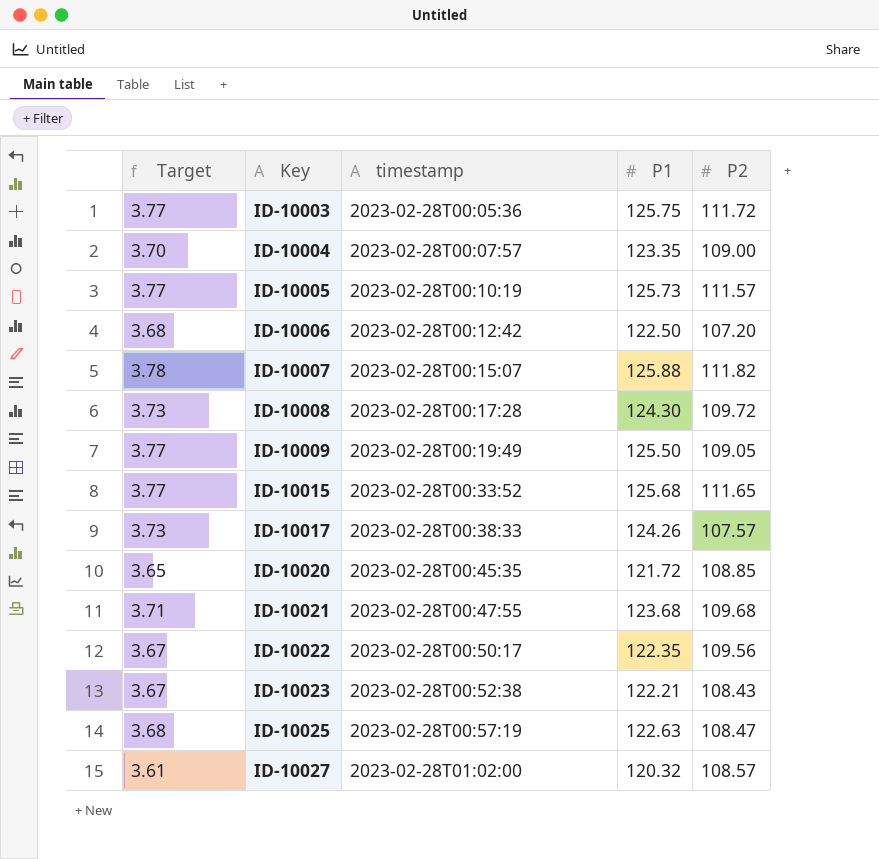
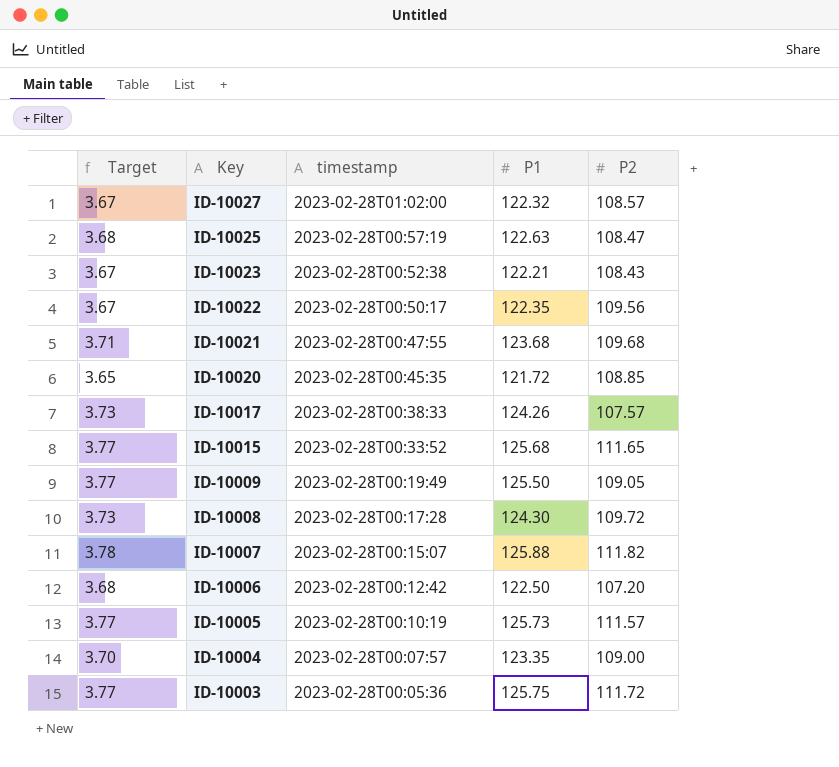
row order: Key ascending -> Key descending
ID-10027 | Target: 3.61 -> 3.67
ID-10027 | P1: 120.32 -> 122.32

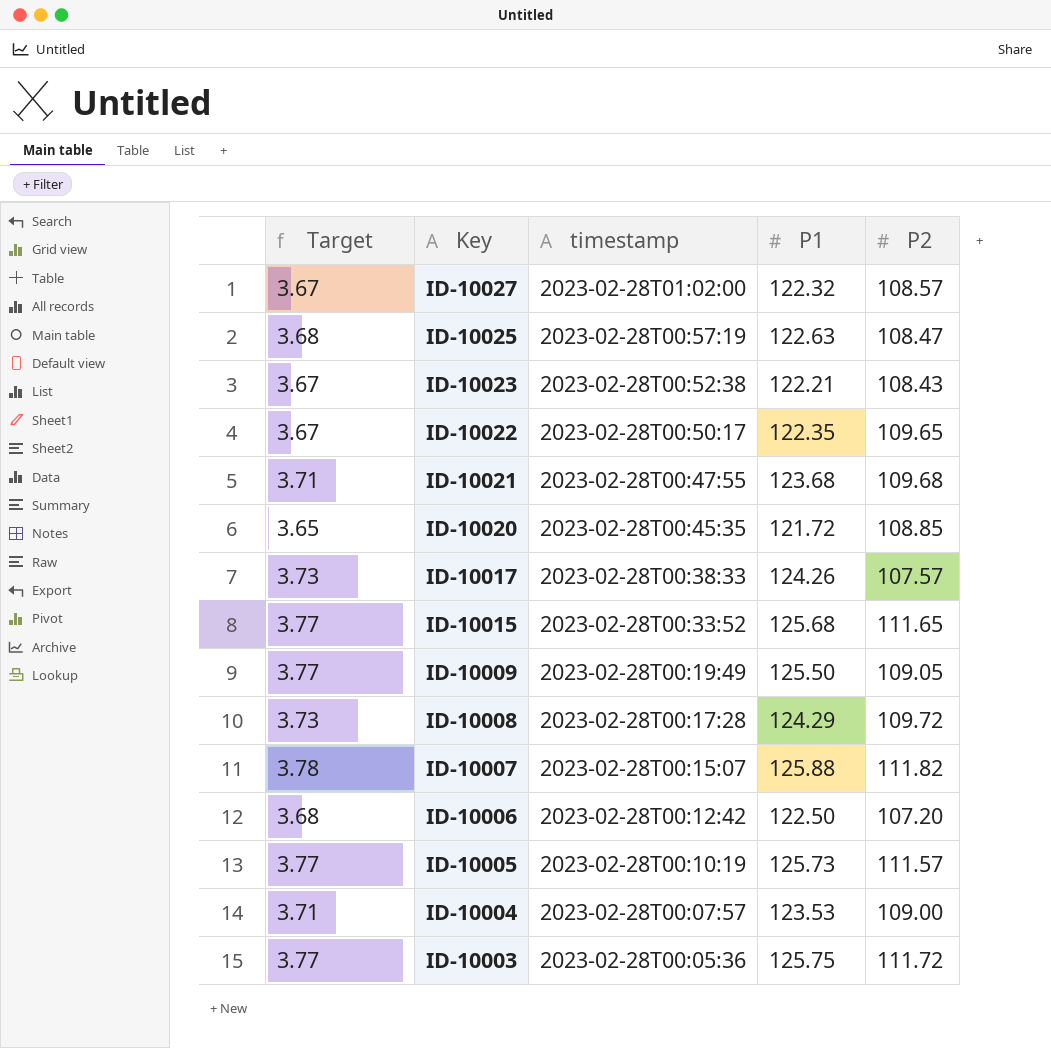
ID-10022 | P2: 109.56 -> 109.65
ID-10008 | P1: 124.30 -> 124.29
ID-10004 | Target: 3.70 -> 3.71
ID-10004 | P1: 123.35 -> 123.53

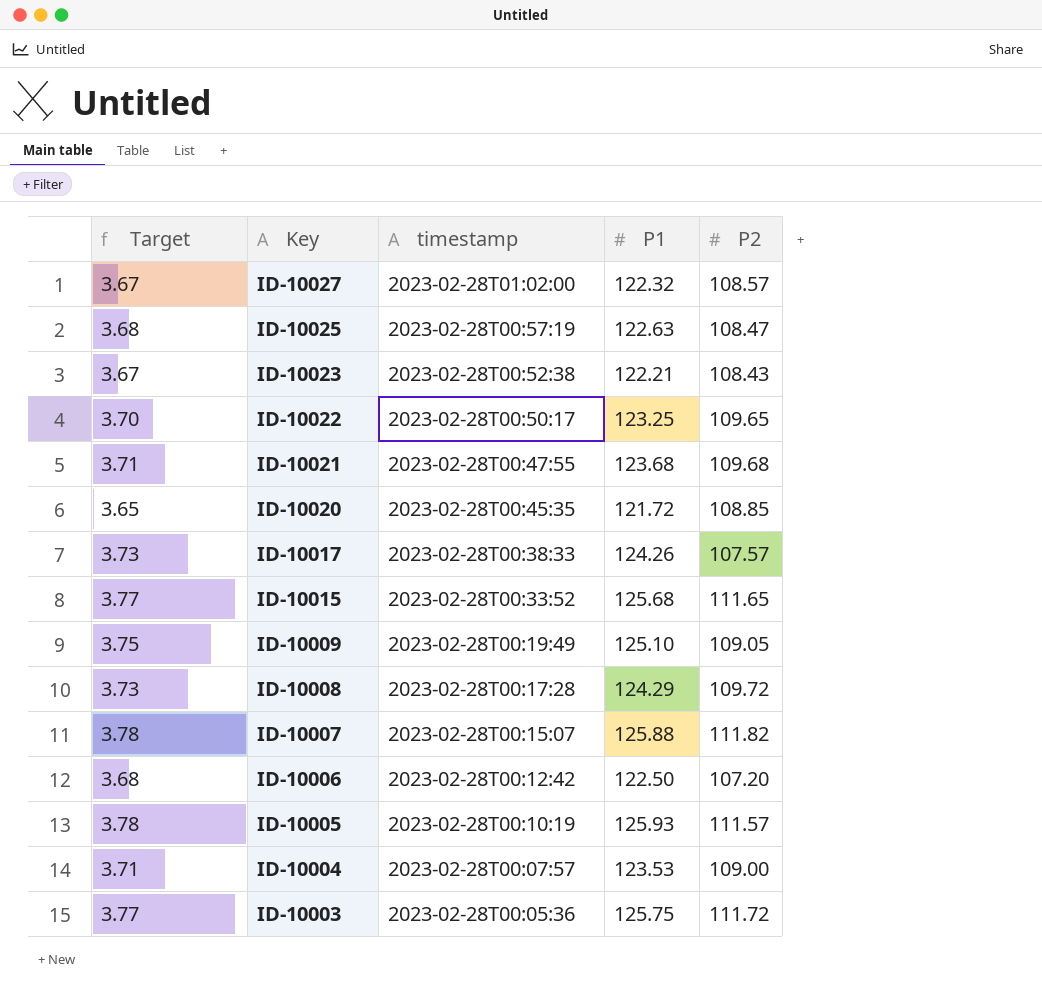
ID-10022 | Target: 3.67 -> 3.70
ID-10022 | P1: 122.35 -> 123.25
ID-10009 | Target: 3.77 -> 3.75
ID-10009 | P1: 125.50 -> 125.10
ID-10005 | Target: 3.77 -> 3.78
ID-10005 | P1: 125.73 -> 125.93

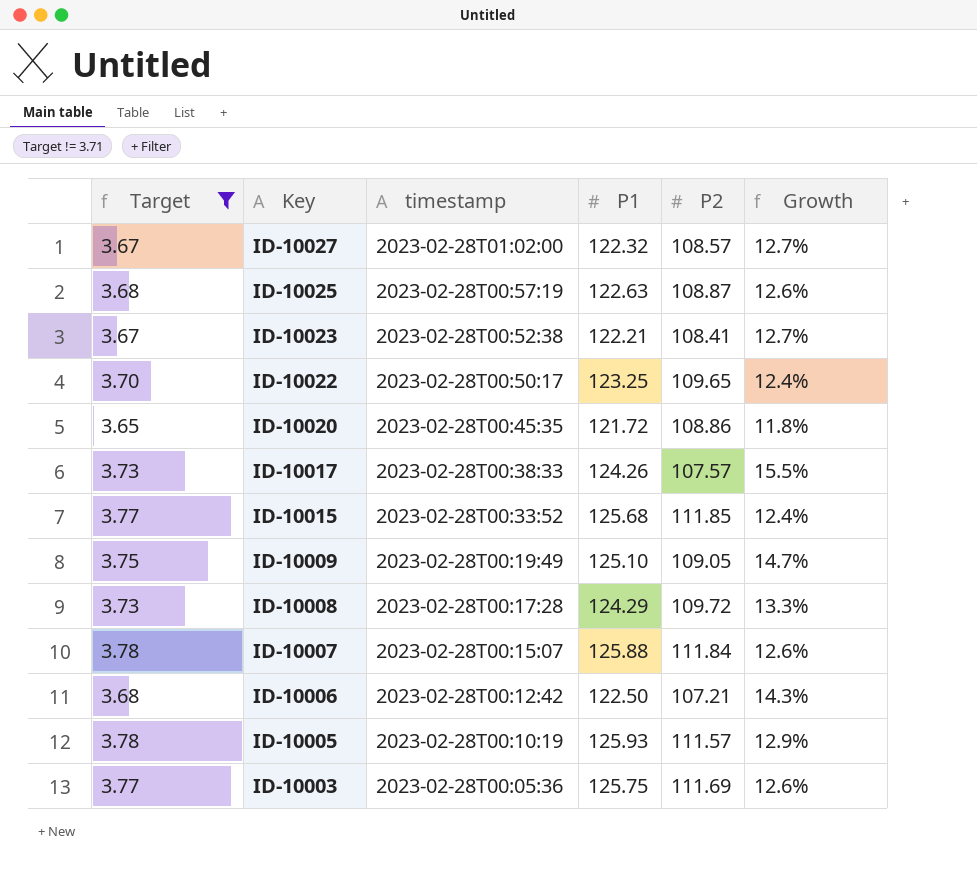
filter: none -> Target != 3.71
column Growth | formula: none -> ([P1] - [P2]) / [P2]
ID-10025 | P2: 108.47 -> 108.87
ID-10023 | P2: 108.43 -> 108.41
ID-10020 | P2: 108.85 -> 108.86
ID-10015 | P2: 111.65 -> 111.85
ID-10007 | P2: 111.82 -> 111.84
ID-10006 | P2: 107.20 -> 107.21
ID-10003 | P2: 111.72 -> 111.69

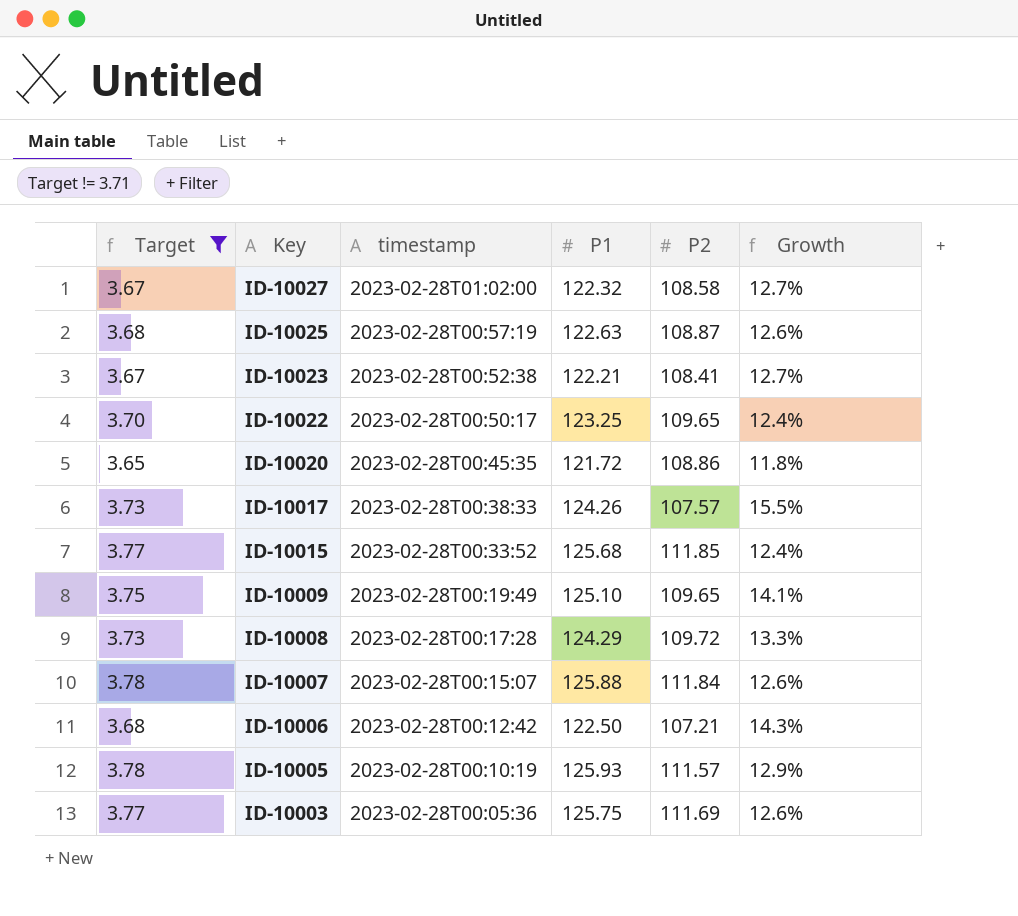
ID-10027 | P2: 108.57 -> 108.58
ID-10009 | P2: 109.05 -> 109.65
ID-10009 | Growth: 14.7% -> 14.1%

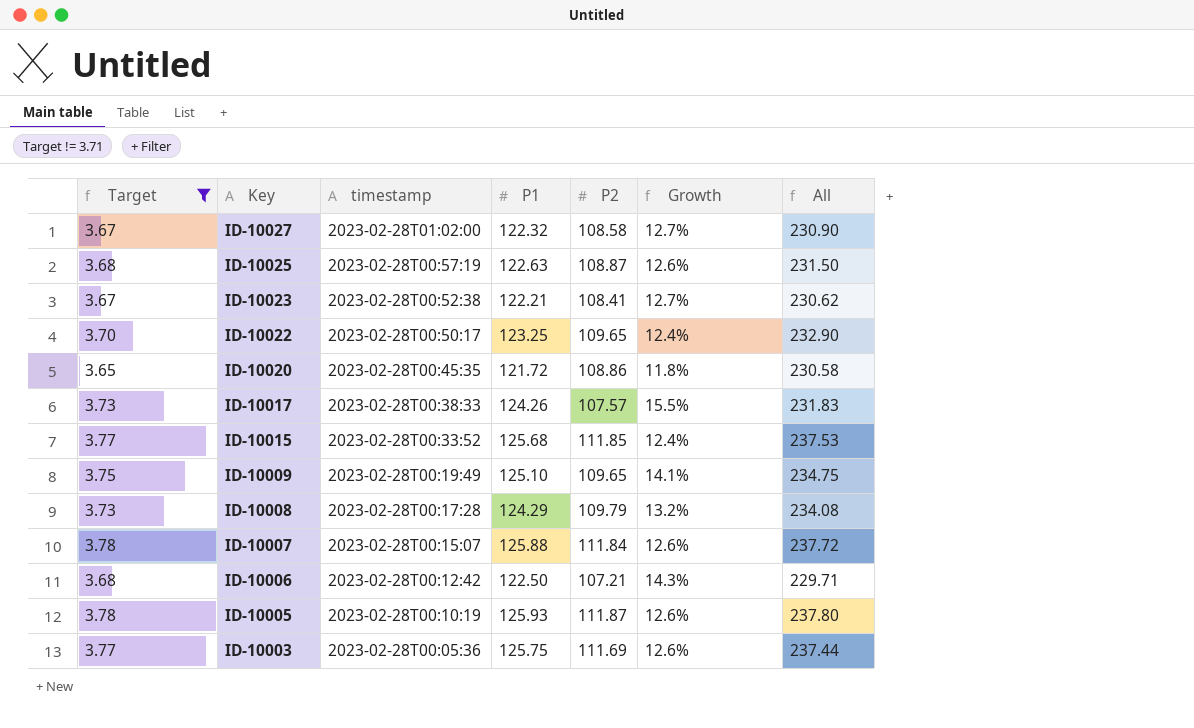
column All | formula: none -> [P1] + [P2]
ID-10008 | P2: 109.72 -> 109.79
ID-10008 | Growth: 13.3% -> 13.2%
ID-10005 | P2: 111.57 -> 111.87
ID-10005 | Growth: 12.9% -> 12.6%

